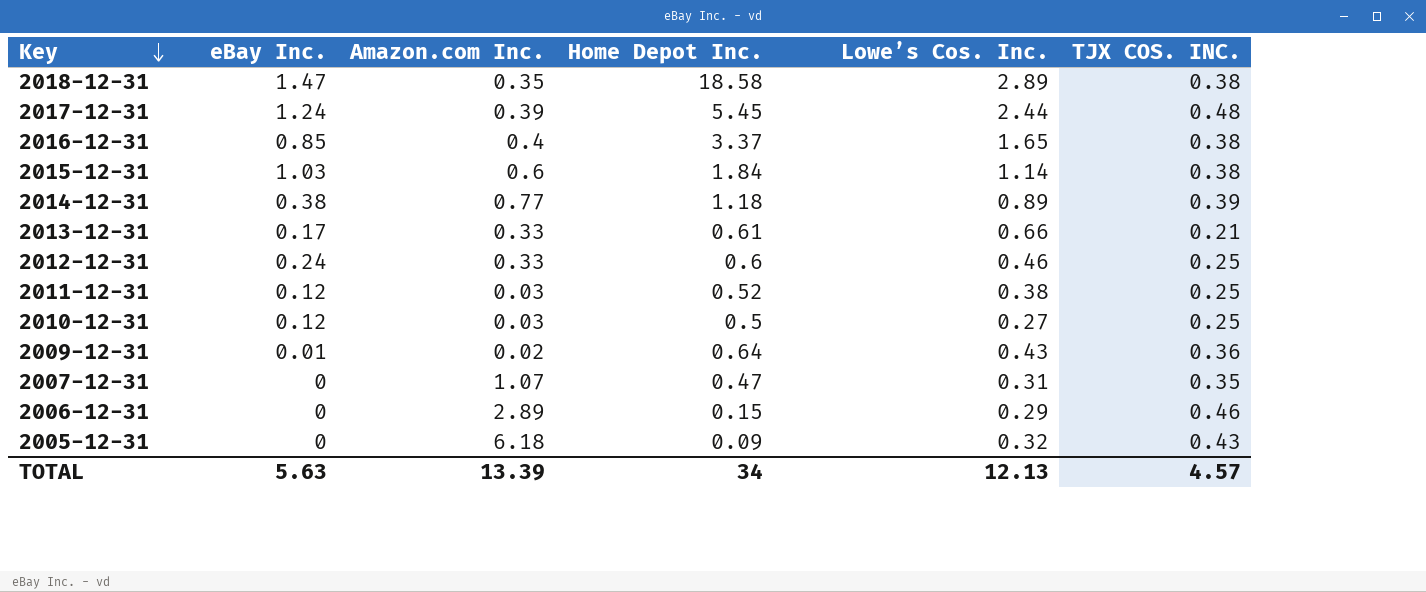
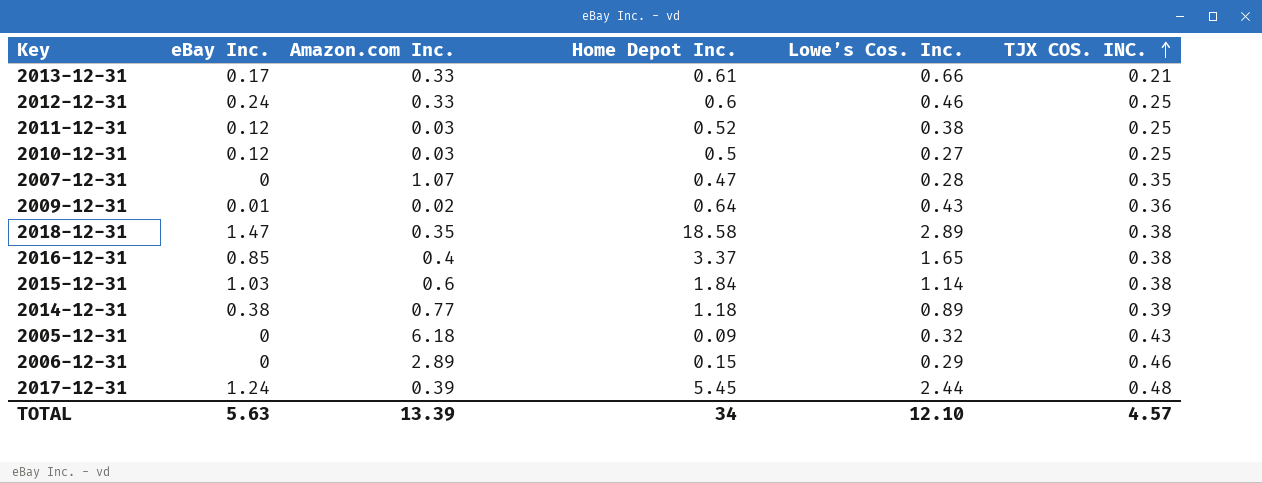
row order: Key descending -> TJX COS. INC. ascending
2007-12-31 | Lowe’s Cos. Inc.: 0.31 -> 0.28
TOTAL | Lowe’s Cos. Inc.: 12.13 -> 12.10

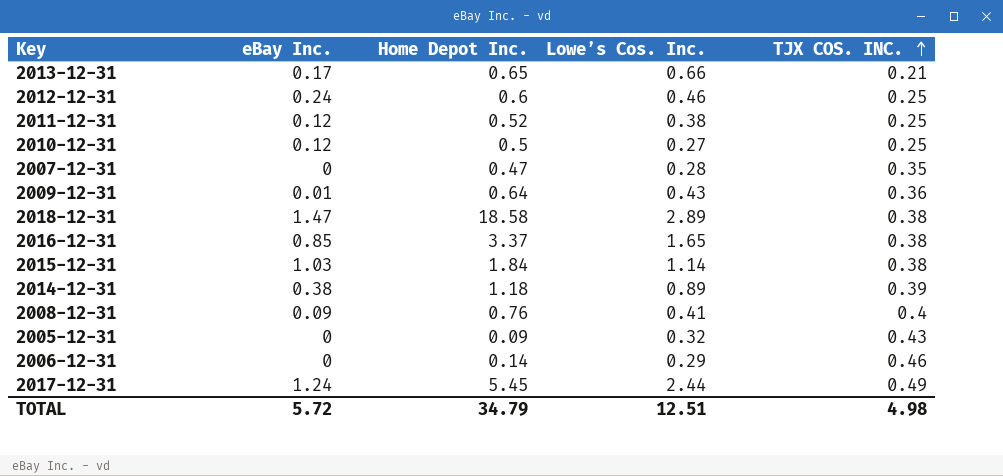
column Amazon.com Inc. | position: 3 -> none
2013-12-31 | Home Depot Inc.: 0.61 -> 0.65
row 2008-12-31: none -> 0.09 | 0.76 | 0.41 | 0.4
2006-12-31 | Home Depot Inc.: 0.15 -> 0.14
2017-12-31 | TJX COS. INC.: 0.48 -> 0.49
TOTAL | eBay Inc.: 5.63 -> 5.72
TOTAL | Home Depot Inc.: 34 -> 34.79
TOTAL | Lowe’s Cos. Inc.: 12.10 -> 12.51
TOTAL | TJX COS. INC.: 4.57 -> 4.98

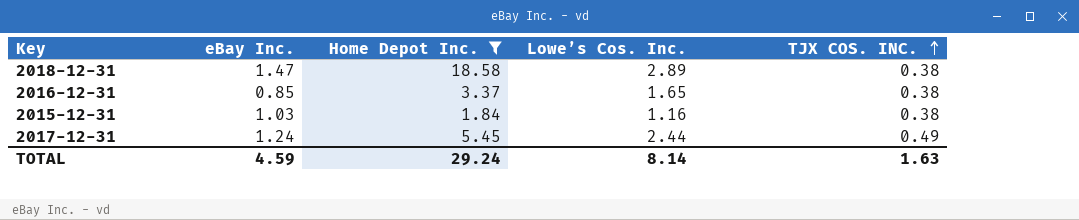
filter: none -> Home Depot Inc. >= 1.84
2015-12-31 | Lowe’s Cos. Inc.: 1.14 -> 1.16
TOTAL | eBay Inc.: 5.72 -> 4.59
TOTAL | Home Depot Inc.: 34.79 -> 29.24
TOTAL | Lowe’s Cos. Inc.: 12.51 -> 8.14
TOTAL | TJX COS. INC.: 4.98 -> 1.63

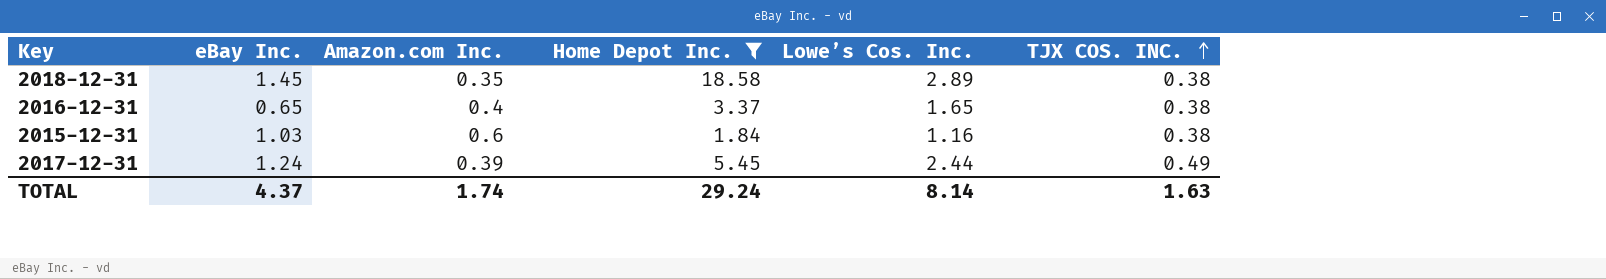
column Amazon.com Inc. | position: none -> 3
2018-12-31 | eBay Inc.: 1.47 -> 1.45
2016-12-31 | eBay Inc.: 0.85 -> 0.65
TOTAL | eBay Inc.: 4.59 -> 4.37

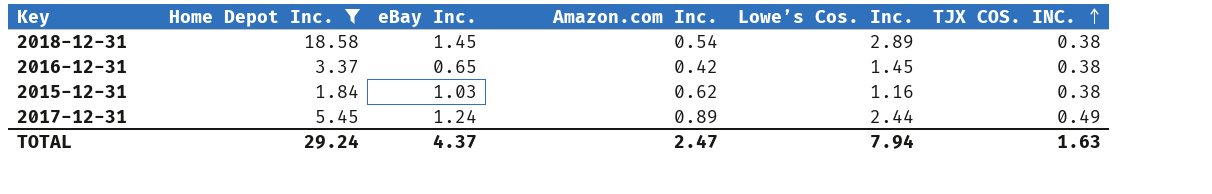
column Home Depot Inc. | position: 4 -> 2
2018-12-31 | Amazon.com Inc.: 0.35 -> 0.54
2016-12-31 | Amazon.com Inc.: 0.4 -> 0.42
2016-12-31 | Lowe’s Cos. Inc.: 1.65 -> 1.45
2015-12-31 | Amazon.com Inc.: 0.6 -> 0.62
2017-12-31 | Amazon.com Inc.: 0.39 -> 0.89
TOTAL | Amazon.com Inc.: 1.74 -> 2.47
TOTAL | Lowe’s Cos. Inc.: 8.14 -> 7.94

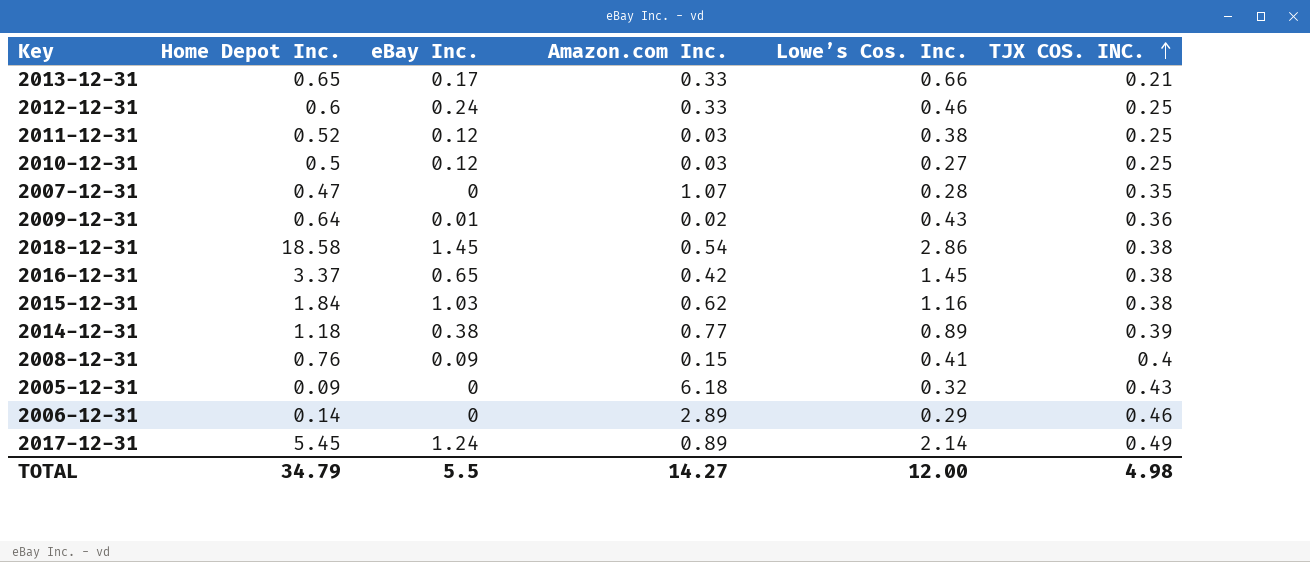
filter: Home Depot Inc. >= 1.84 -> none
2018-12-31 | Lowe’s Cos. Inc.: 2.89 -> 2.86
2017-12-31 | Lowe’s Cos. Inc.: 2.44 -> 2.14
TOTAL | Home Depot Inc.: 29.24 -> 34.79
TOTAL | eBay Inc.: 4.37 -> 5.5
TOTAL | Amazon.com Inc.: 2.47 -> 14.27
TOTAL | Lowe’s Cos. Inc.: 7.94 -> 12.00
TOTAL | TJX COS. INC.: 1.63 -> 4.98

